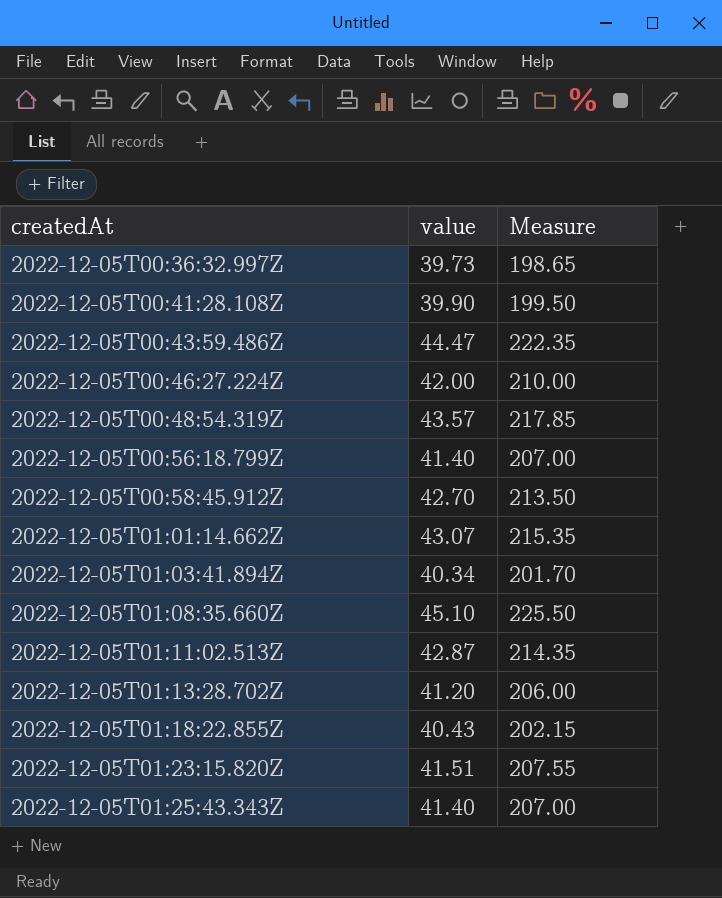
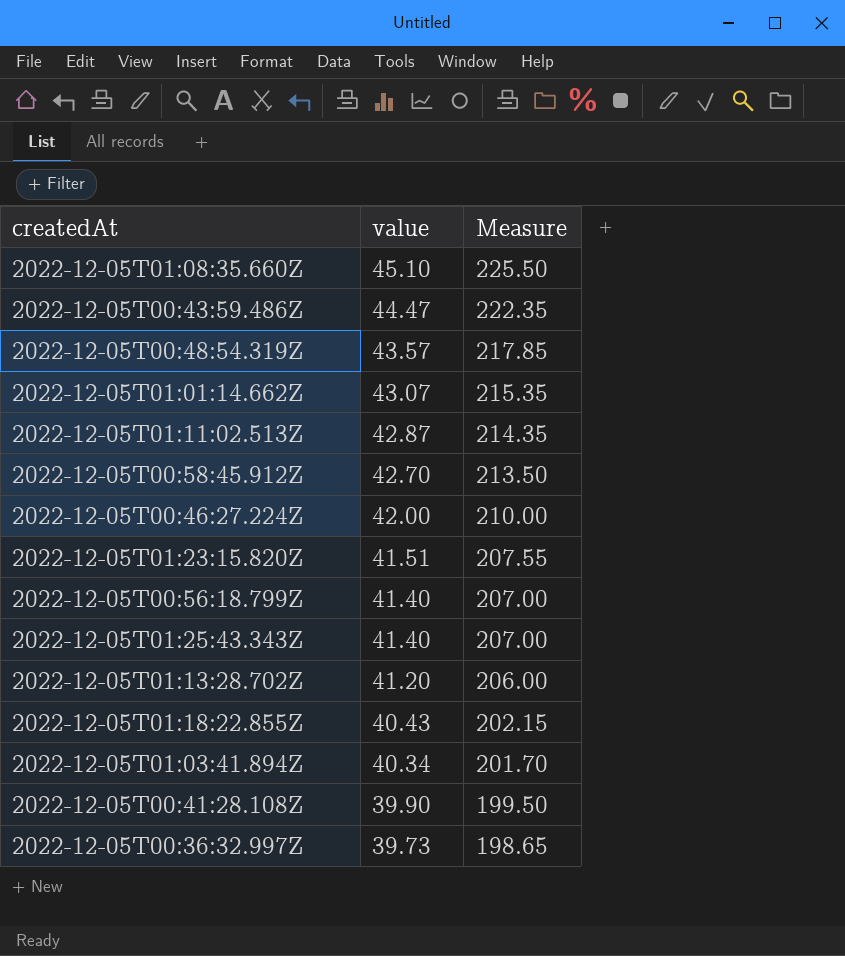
row order: createdAt ascending -> value descending

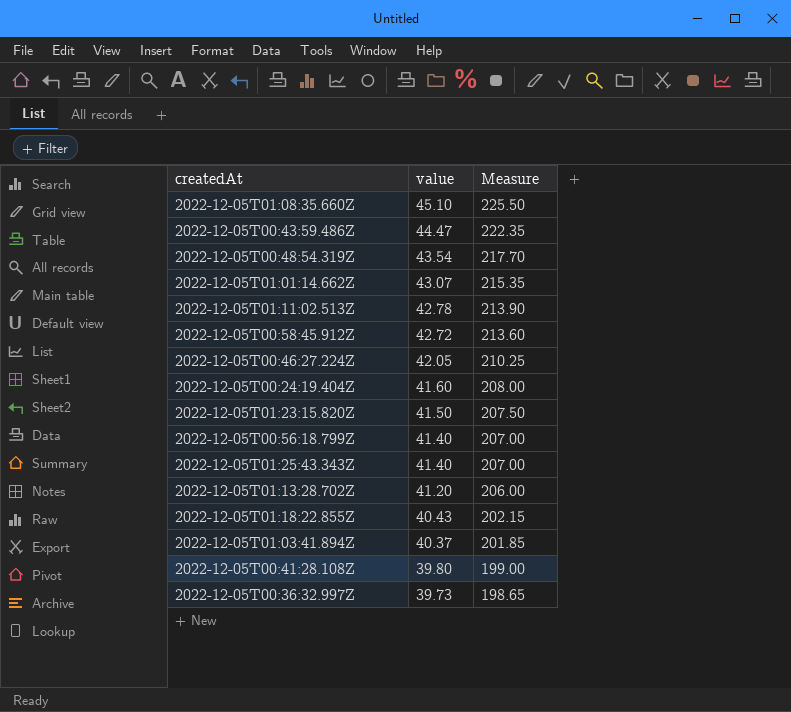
2022-12-05T00:48:54.319Z | value: 43.57 -> 43.54
2022-12-05T00:48:54.319Z | Measure: 217.85 -> 217.70
2022-12-05T01:11:02.513Z | value: 42.87 -> 42.78
2022-12-05T01:11:02.513Z | Measure: 214.35 -> 213.90
2022-12-05T00:58:45.912Z | value: 42.70 -> 42.72
2022-12-05T00:58:45.912Z | Measure: 213.50 -> 213.60
2022-12-05T00:46:27.224Z | value: 42.00 -> 42.05
2022-12-05T00:46:27.224Z | Measure: 210.00 -> 210.25
row 2022-12-05T00:24:19.404Z: none -> 41.60 | 208.00
2022-12-05T01:23:15.820Z | value: 41.51 -> 41.50
2022-12-05T01:23:15.820Z | Measure: 207.55 -> 207.50
2022-12-05T01:03:41.894Z | value: 40.34 -> 40.37
2022-12-05T01:03:41.894Z | Measure: 201.70 -> 201.85
2022-12-05T00:41:28.108Z | value: 39.90 -> 39.80
2022-12-05T00:41:28.108Z | Measure: 199.50 -> 199.00

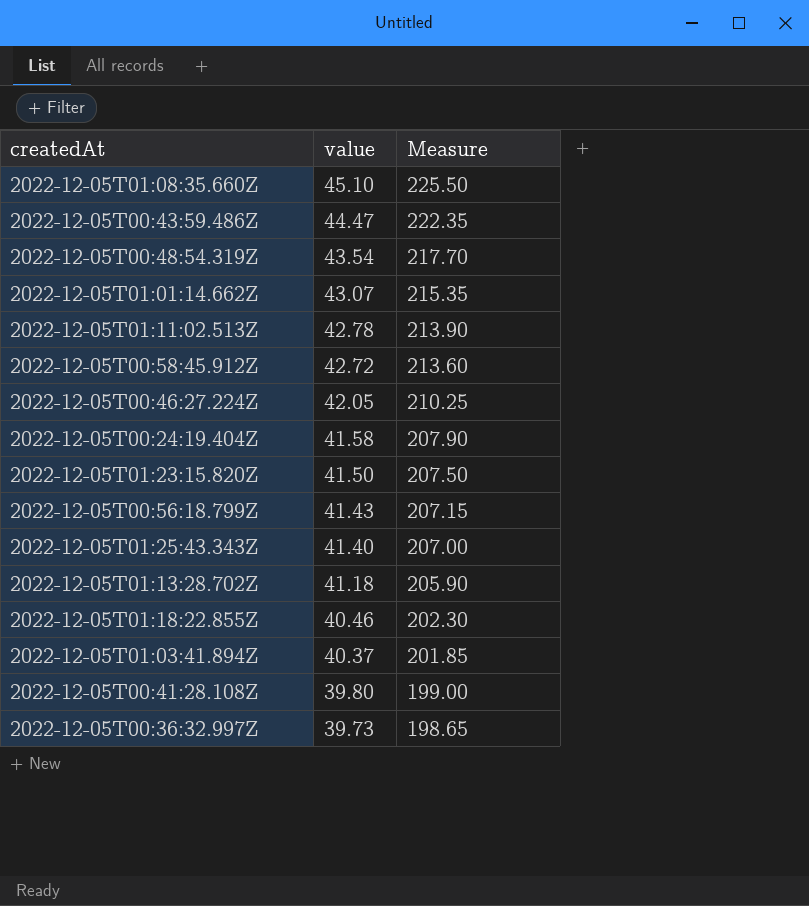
2022-12-05T00:24:19.404Z | value: 41.60 -> 41.58
2022-12-05T00:24:19.404Z | Measure: 208.00 -> 207.90
2022-12-05T00:56:18.799Z | value: 41.40 -> 41.43
2022-12-05T00:56:18.799Z | Measure: 207.00 -> 207.15
2022-12-05T01:13:28.702Z | value: 41.20 -> 41.18
2022-12-05T01:13:28.702Z | Measure: 206.00 -> 205.90
2022-12-05T01:18:22.855Z | value: 40.43 -> 40.46
2022-12-05T01:18:22.855Z | Measure: 202.15 -> 202.30

